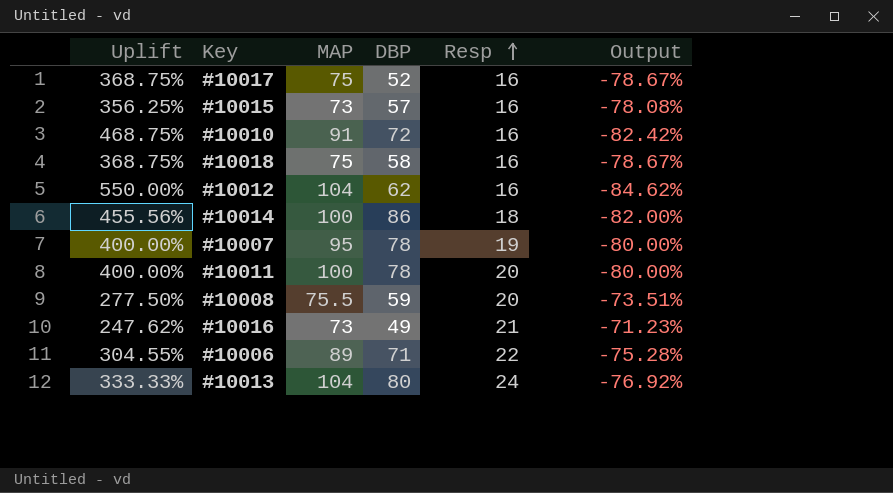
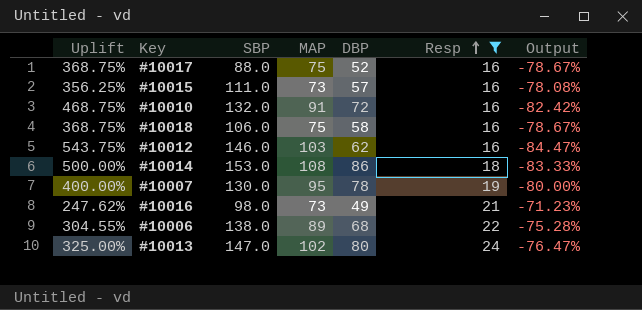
filter: none -> Resp != 20
column SBP | position: none -> 3
#10012 | Uplift: 550.00% -> 543.75%
#10012 | MAP: 104 -> 103
#10012 | Output: -84.62% -> -84.47%
#10014 | Uplift: 455.56% -> 500.00%
#10014 | MAP: 100 -> 108
#10014 | Output: -82.00% -> -83.33%
#10006 | DBP: 71 -> 68
#10013 | Uplift: 333.33% -> 325.00%
#10013 | MAP: 104 -> 102
#10013 | Output: -76.92% -> -76.47%

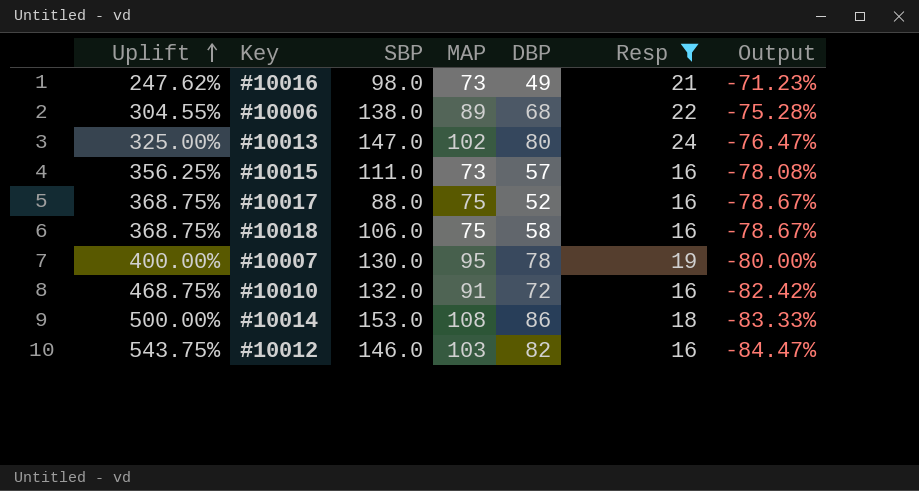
row order: Resp ascending -> Uplift ascending
#10012 | DBP: 62 -> 82

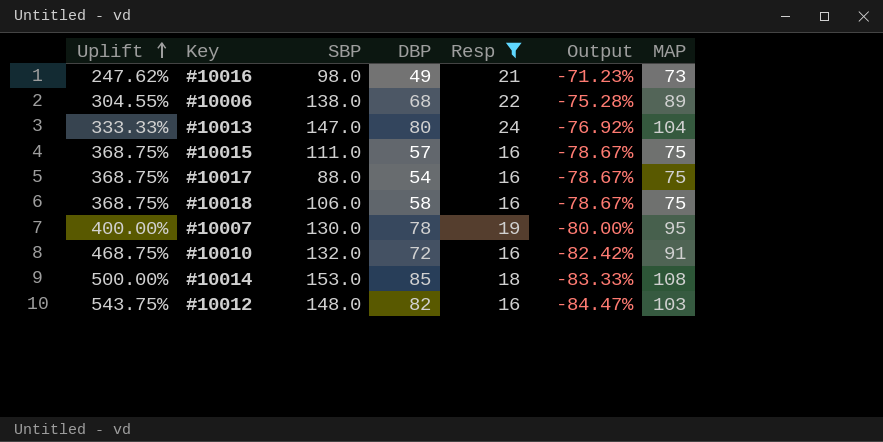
column MAP | position: 4 -> 7
#10013 | Uplift: 325.00% -> 333.33%
#10013 | Output: -76.47% -> -76.92%
#10013 | MAP: 102 -> 104
#10015 | Uplift: 356.25% -> 368.75%
#10015 | Output: -78.08% -> -78.67%
#10015 | MAP: 73 -> 75
#10017 | DBP: 52 -> 54
#10014 | DBP: 86 -> 85
#10012 | SBP: 146.0 -> 148.0

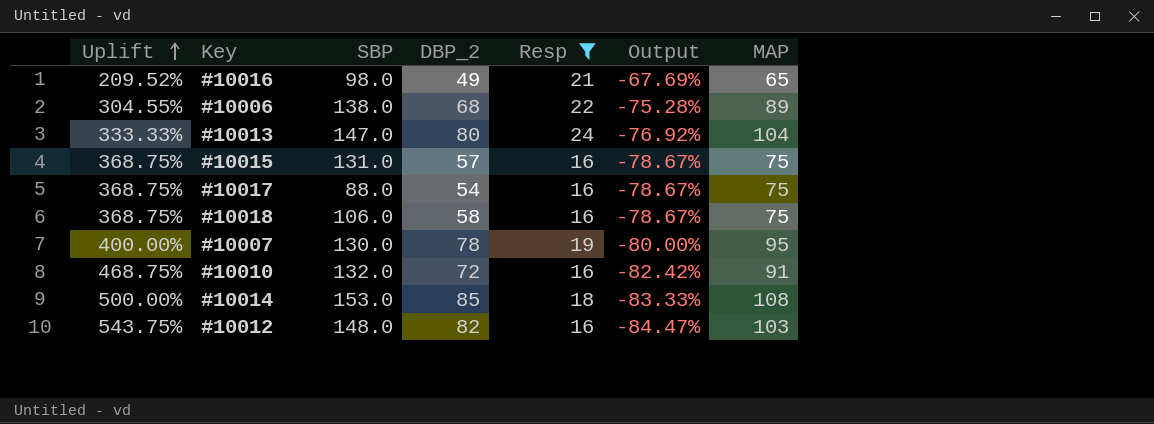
column name: DBP -> DBP_2
#10016 | Uplift: 247.62% -> 209.52%
#10016 | Output: -71.23% -> -67.69%
#10016 | MAP: 73 -> 65
#10015 | SBP: 111.0 -> 131.0

